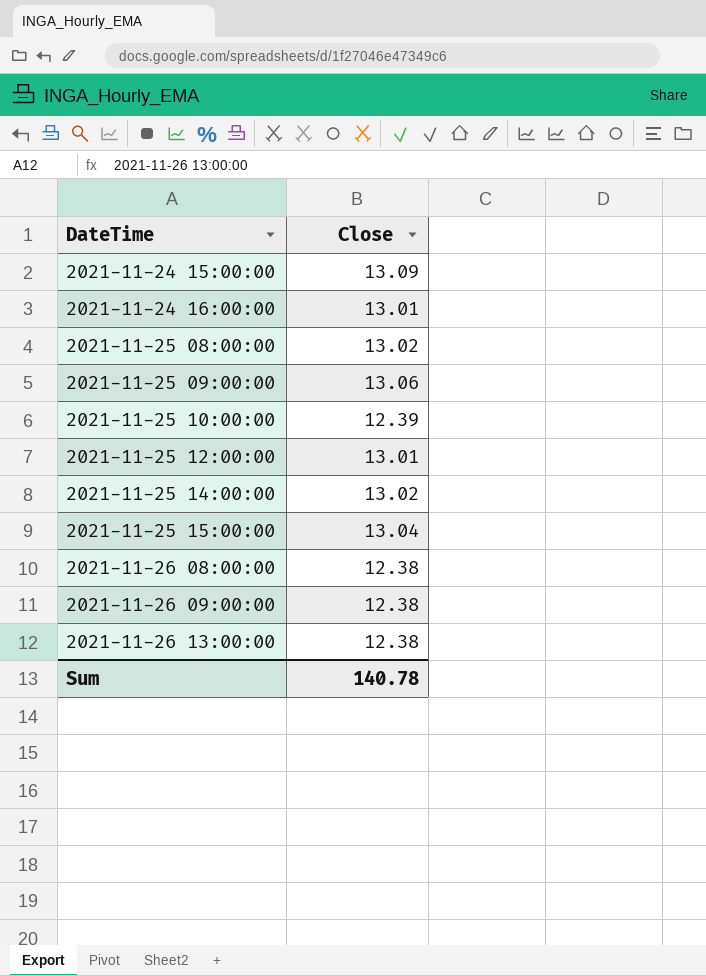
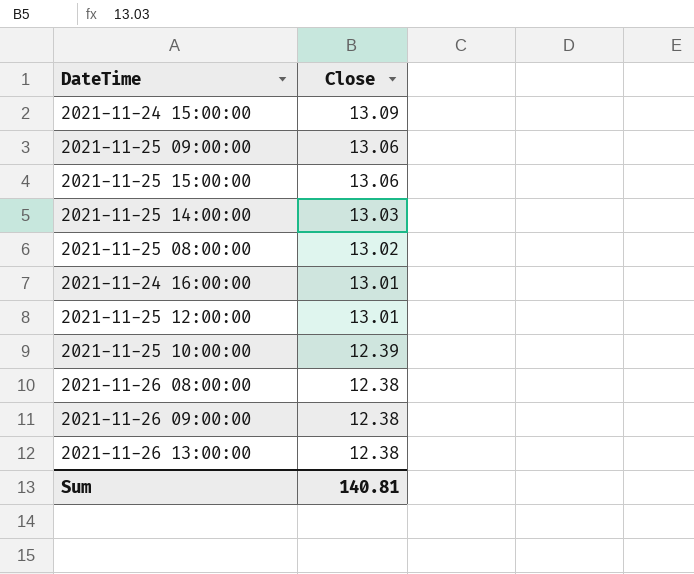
row order: DateTime ascending -> Close descending
2021-11-25 15:00:00 | Close: 13.04 -> 13.06
2021-11-25 14:00:00 | Close: 13.02 -> 13.03
Sum | Close: 140.78 -> 140.81

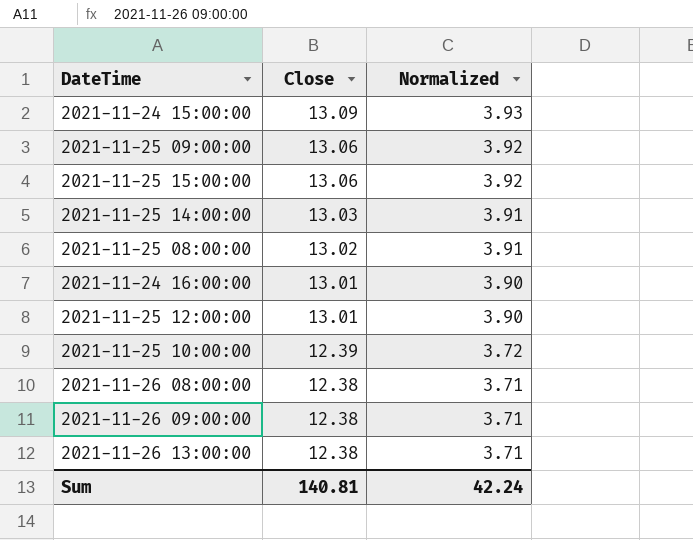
column Normalized | formula: none -> [Close] * 0.3

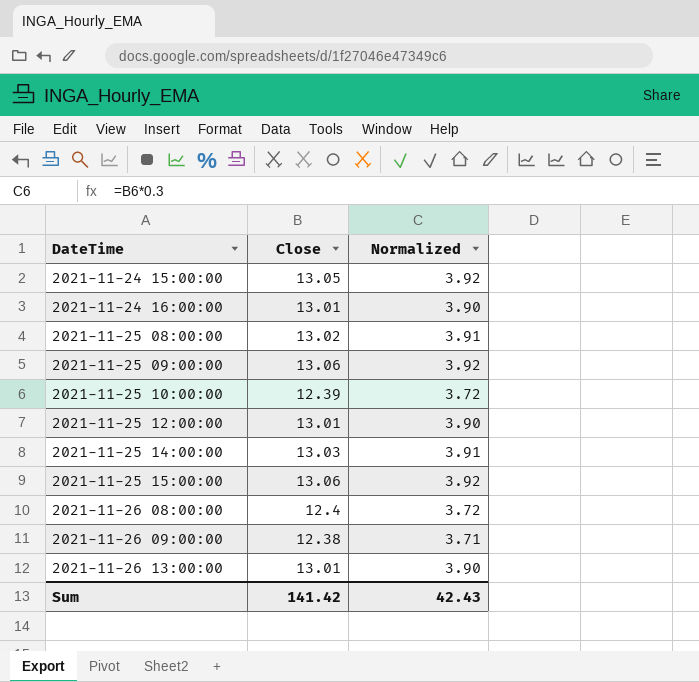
row order: Close descending -> DateTime ascending
2021-11-24 15:00:00 | Close: 13.09 -> 13.05
2021-11-24 15:00:00 | Normalized: 3.93 -> 3.92
2021-11-26 08:00:00 | Close: 12.38 -> 12.4
2021-11-26 08:00:00 | Normalized: 3.71 -> 3.72
2021-11-26 13:00:00 | Close: 12.38 -> 13.01
2021-11-26 13:00:00 | Normalized: 3.71 -> 3.90
Sum | Close: 140.81 -> 141.42
Sum | Normalized: 42.24 -> 42.43

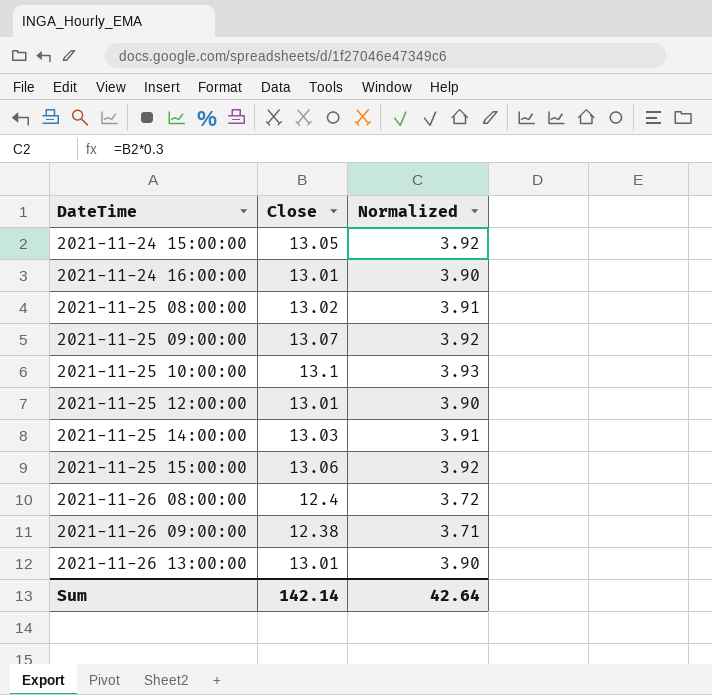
2021-11-25 09:00:00 | Close: 13.06 -> 13.07
2021-11-25 10:00:00 | Close: 12.39 -> 13.1
2021-11-25 10:00:00 | Normalized: 3.72 -> 3.93
Sum | Close: 141.42 -> 142.14
Sum | Normalized: 42.43 -> 42.64

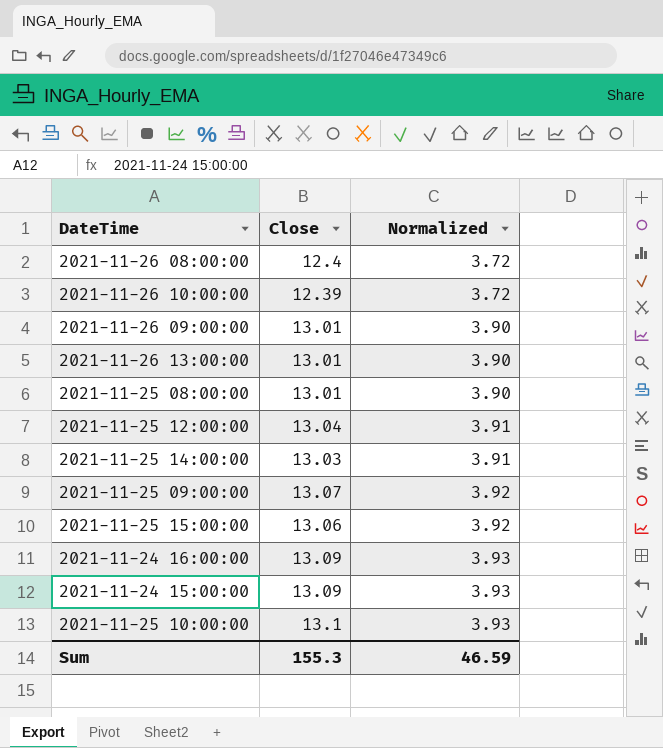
row order: DateTime ascending -> Normalized ascending
row 2021-11-26 10:00:00: none -> 12.39 | 3.72
2021-11-26 09:00:00 | Close: 12.38 -> 13.01
2021-11-26 09:00:00 | Normalized: 3.71 -> 3.90
2021-11-25 08:00:00 | Close: 13.02 -> 13.01
2021-11-25 08:00:00 | Normalized: 3.91 -> 3.90
2021-11-25 12:00:00 | Close: 13.01 -> 13.04
2021-11-25 12:00:00 | Normalized: 3.90 -> 3.91
2021-11-24 16:00:00 | Close: 13.01 -> 13.09
2021-11-24 16:00:00 | Normalized: 3.90 -> 3.93
2021-11-24 15:00:00 | Close: 13.05 -> 13.09
2021-11-24 15:00:00 | Normalized: 3.92 -> 3.93
Sum | Close: 142.14 -> 155.3
Sum | Normalized: 42.64 -> 46.59

